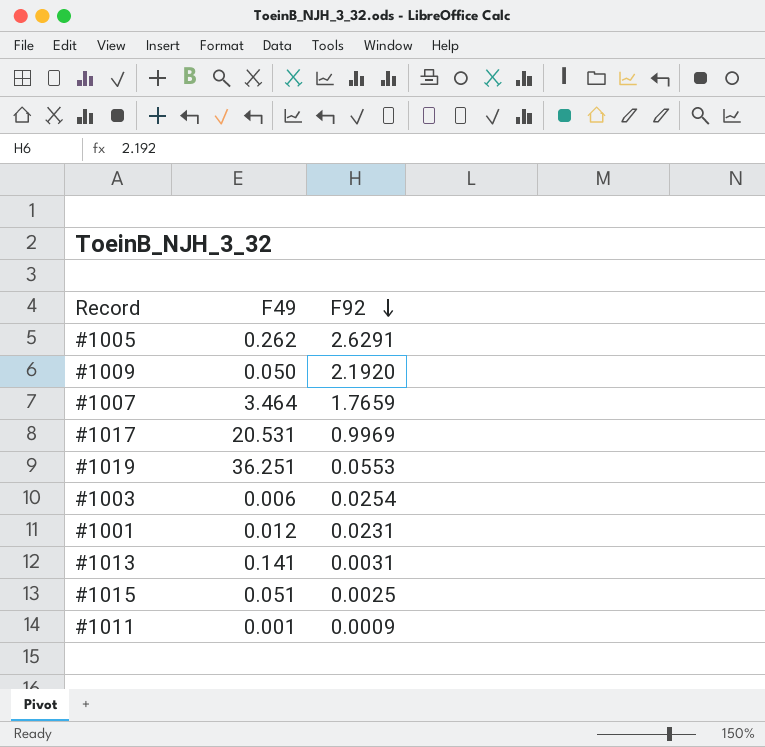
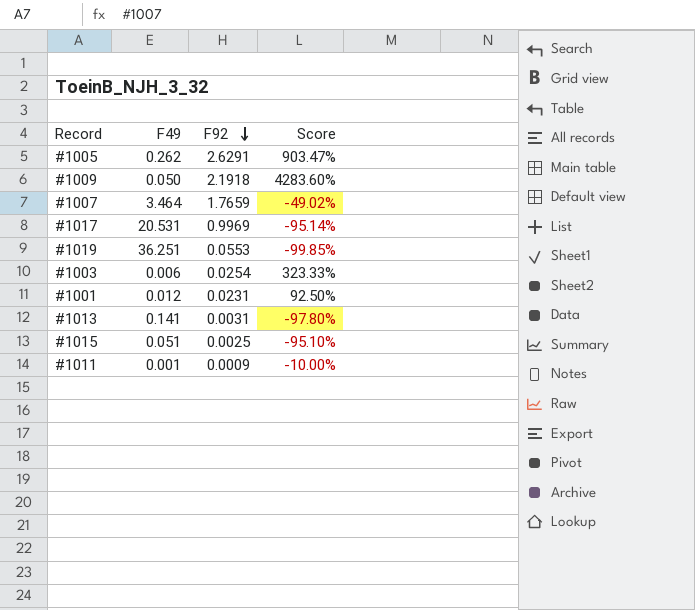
column Score | formula: none -> ([F92] - [F49]) / [F49]
#1009 | F92: 2.1920 -> 2.1918

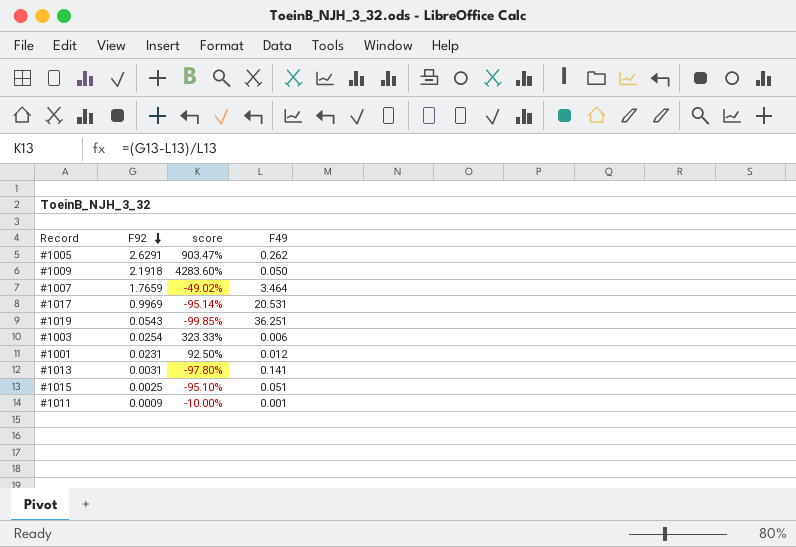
column name: Score -> score
column F49 | position: 2 -> 4
#1019 | F92: 0.0553 -> 0.0543

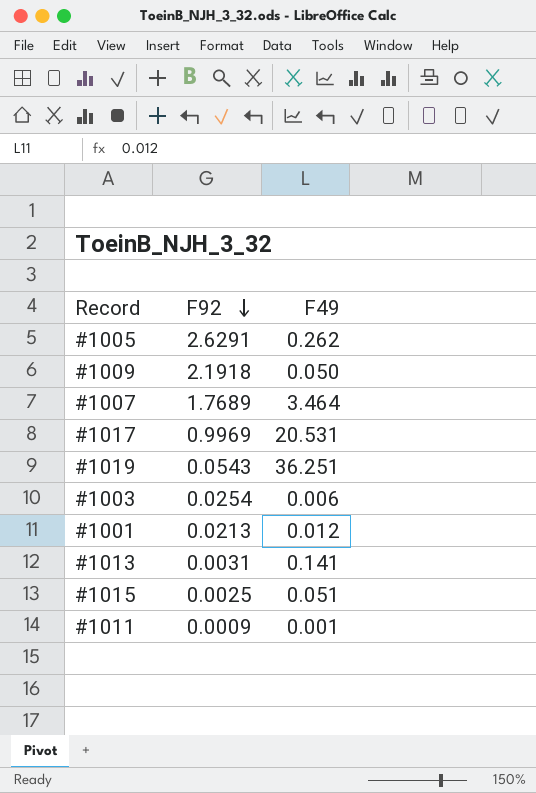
column score | formula: ([F92] - [F49]) / [F49] -> none
#1007 | F92: 1.7659 -> 1.7689
#1001 | F92: 0.0231 -> 0.0213

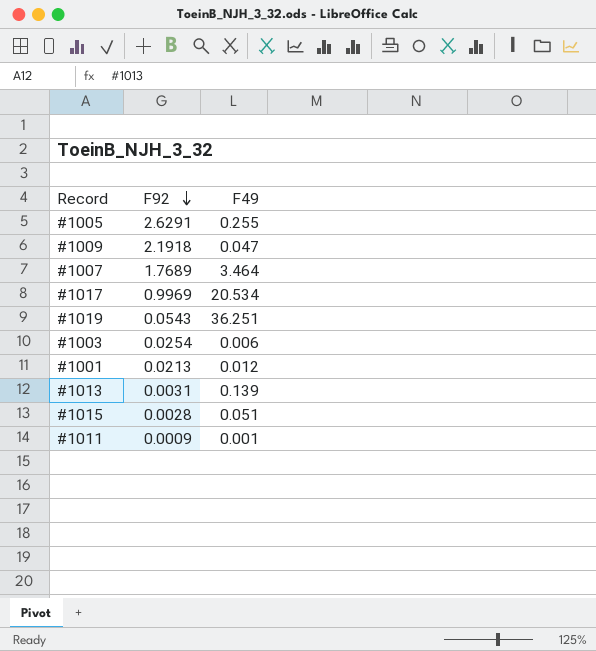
#1005 | F49: 0.262 -> 0.255
#1009 | F49: 0.050 -> 0.047
#1017 | F49: 20.531 -> 20.534
#1013 | F49: 0.141 -> 0.139
#1015 | F92: 0.0025 -> 0.0028

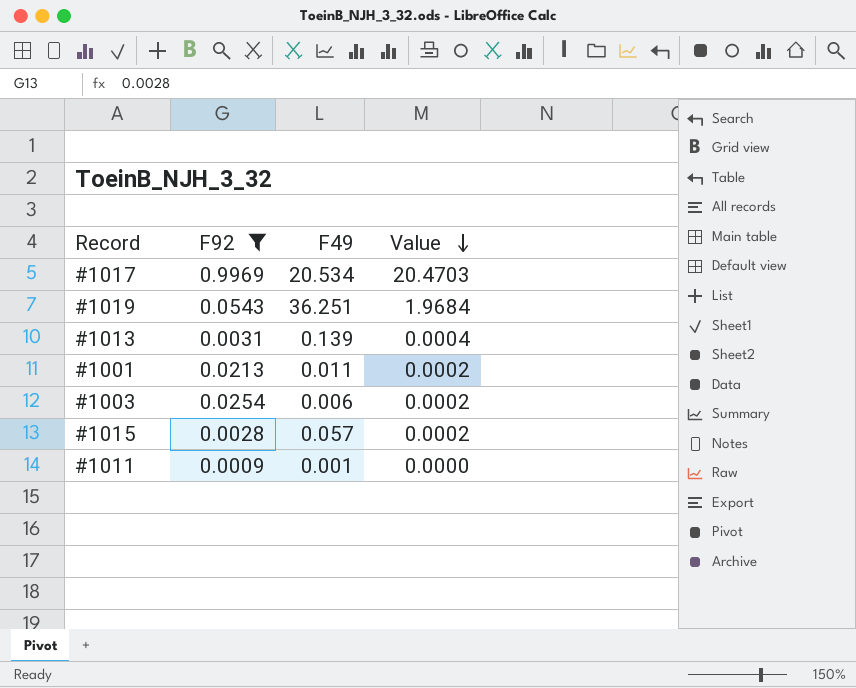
filter: none -> F92 <= 0.9969
row order: F92 descending -> Value descending
column Value | formula: none -> [F92] * [F49]
#1001 | F49: 0.012 -> 0.011
#1015 | F49: 0.051 -> 0.057

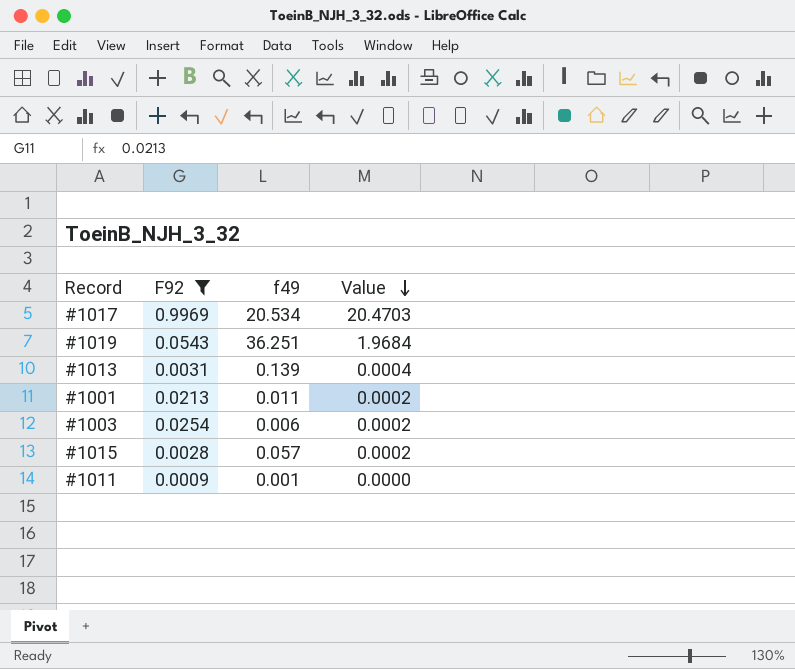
column name: F49 -> f49

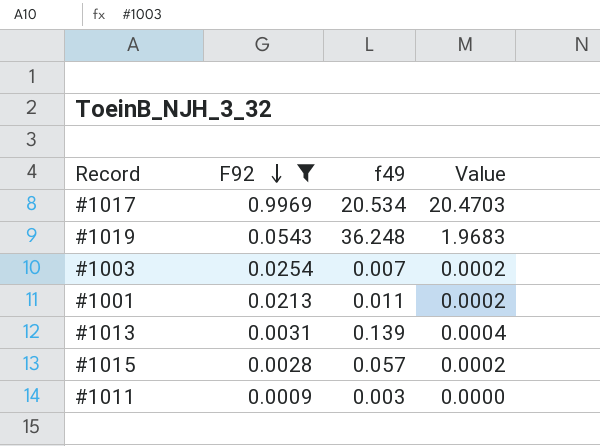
row order: Value descending -> F92 descending
#1019 | f49: 36.251 -> 36.248
#1019 | Value: 1.9684 -> 1.9683
#1003 | f49: 0.006 -> 0.007
#1011 | f49: 0.001 -> 0.003

